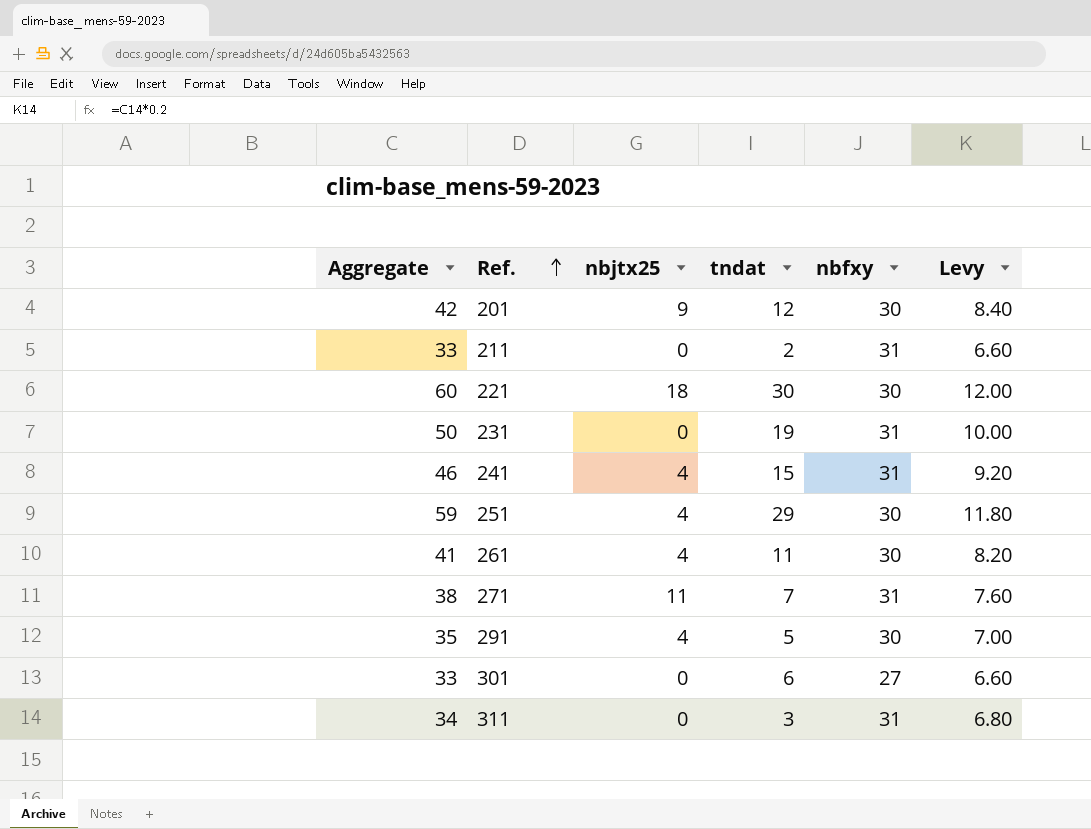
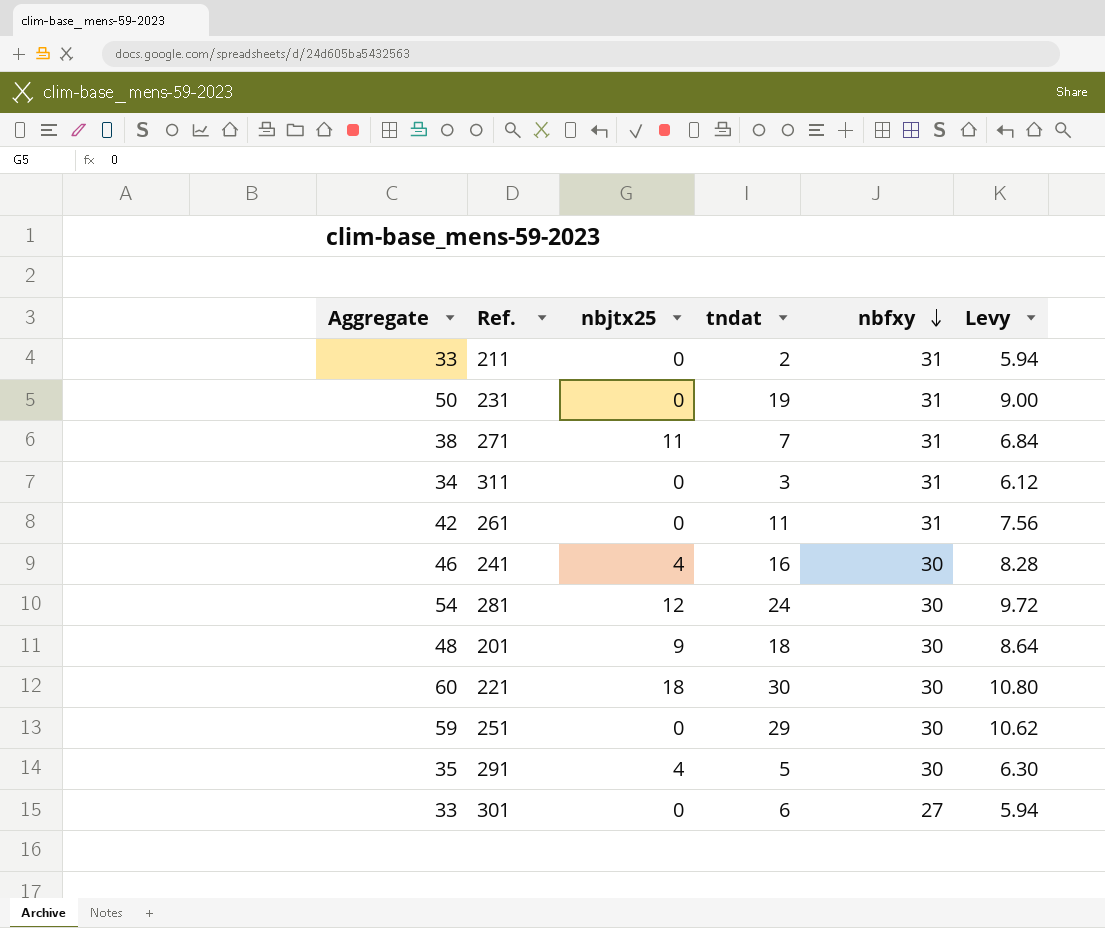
row order: Ref. ascending -> nbfxy descending
column Levy | formula: [Aggregate] * 0.2 -> [Aggregate] * 0.18
261 | Aggregate: 41 -> 42
261 | nbjtx25: 4 -> 0
261 | nbfxy: 30 -> 31
241 | tndat: 15 -> 16
241 | nbfxy: 31 -> 30
row 281: none -> 54 | 12 | 24 | 30 | 9.72
201 | Aggregate: 42 -> 48
201 | tndat: 12 -> 18
251 | nbjtx25: 4 -> 0

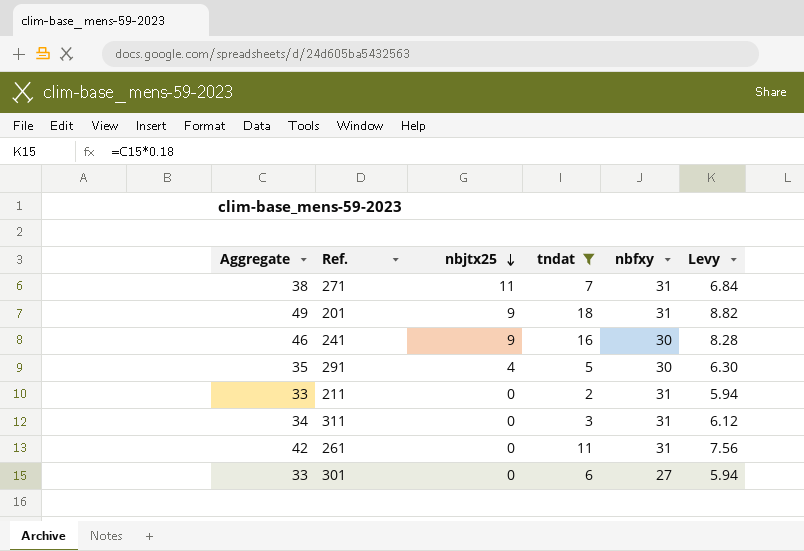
filter: none -> tndat <= 18
row order: nbfxy descending -> nbjtx25 descending
201 | Aggregate: 48 -> 49
201 | nbfxy: 30 -> 31
201 | Levy: 8.64 -> 8.82
241 | nbjtx25: 4 -> 9

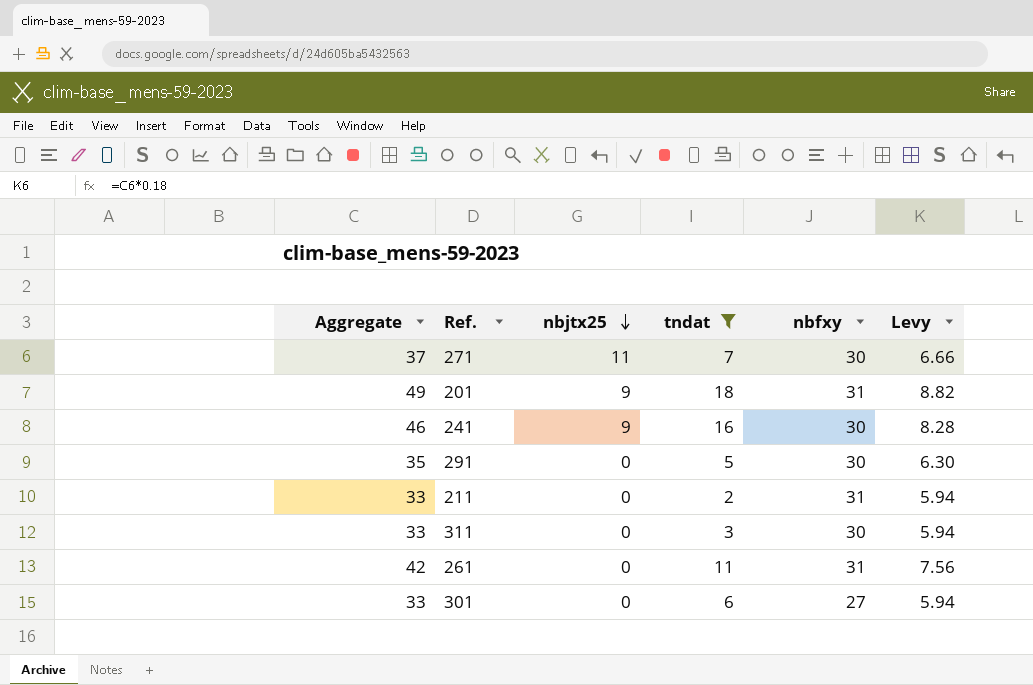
271 | Aggregate: 38 -> 37
271 | nbfxy: 31 -> 30
271 | Levy: 6.84 -> 6.66
291 | nbjtx25: 4 -> 0
311 | Aggregate: 34 -> 33
311 | nbfxy: 31 -> 30
311 | Levy: 6.12 -> 5.94

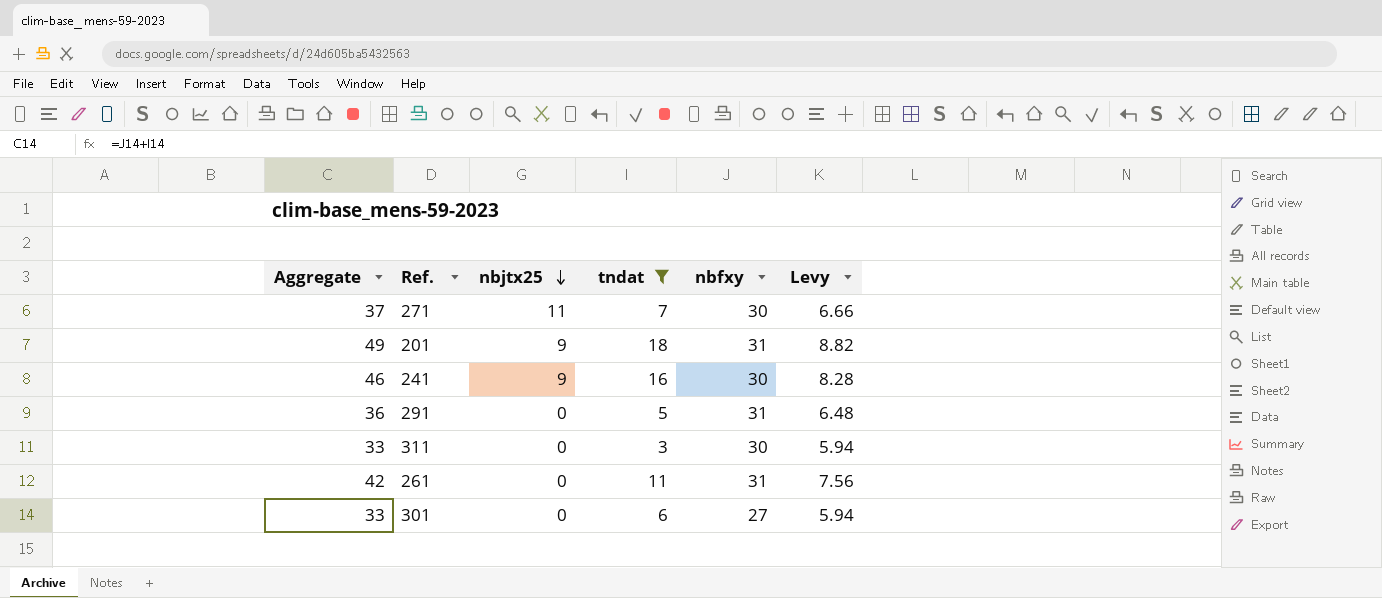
row 211: 33 | 0 | 2 | 31 | 5.94 -> none
291 | Aggregate: 35 -> 36
291 | nbfxy: 30 -> 31
291 | Levy: 6.30 -> 6.48

